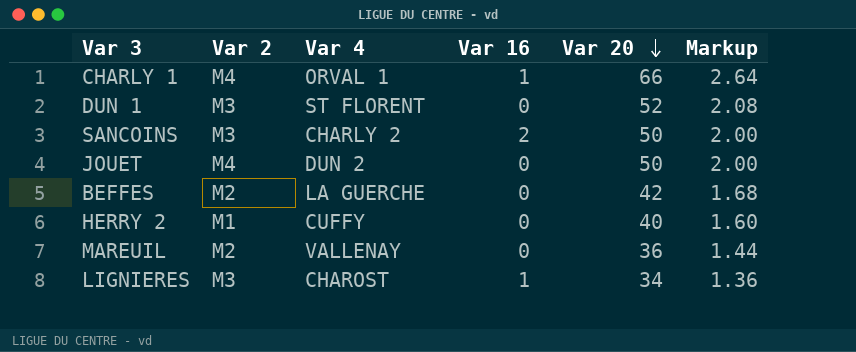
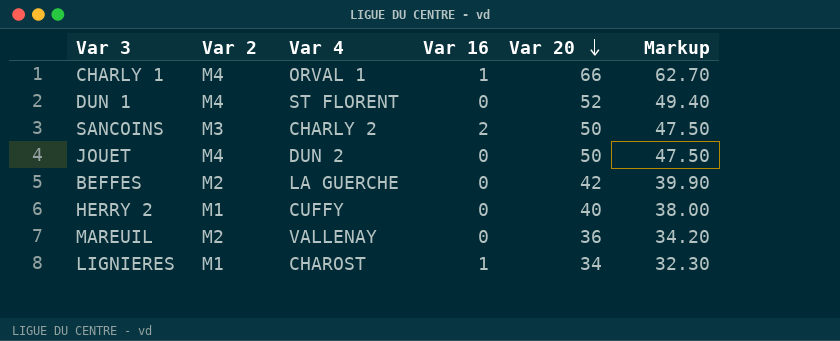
column Markup | formula: [Var 20] * 0.04 -> [Var 20] * 0.95
DUN 1 | Var 2: M3 -> M4
LIGNIERES | Var 2: M3 -> M1

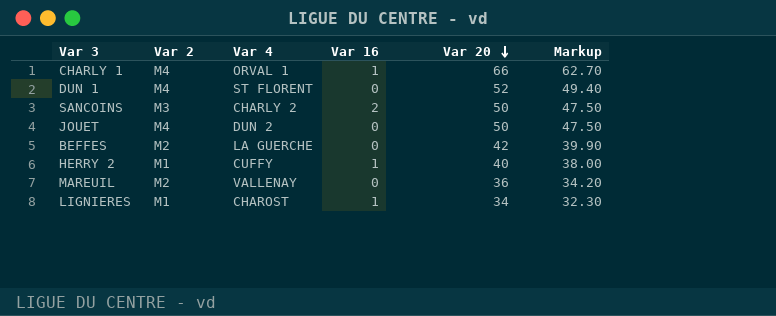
HERRY 2 | Var 16: 0 -> 1

